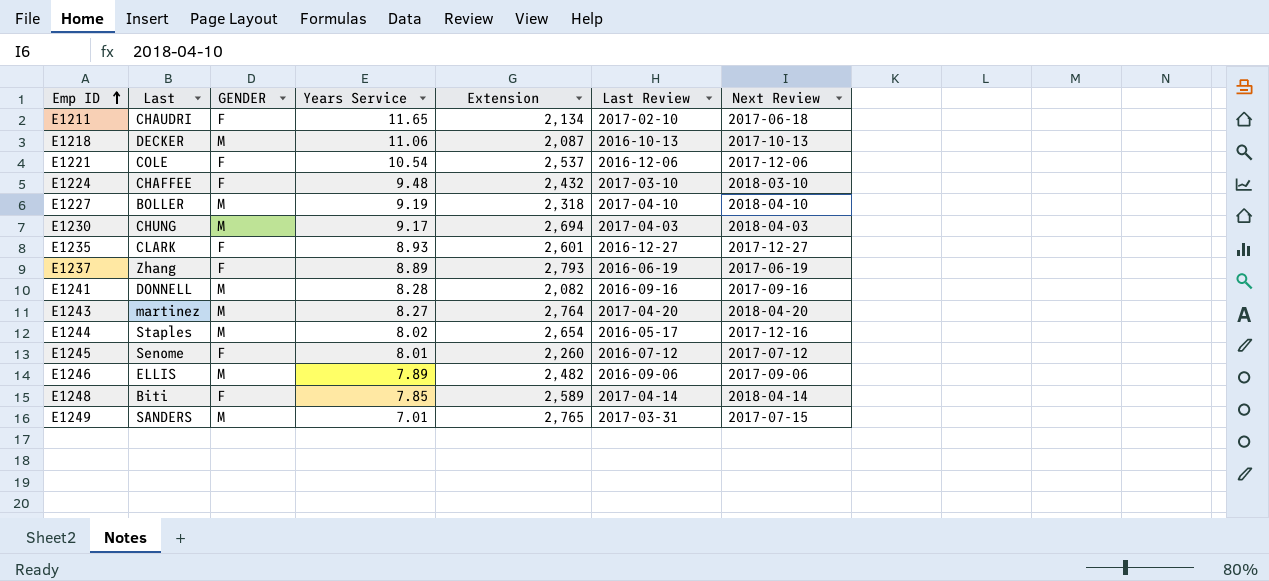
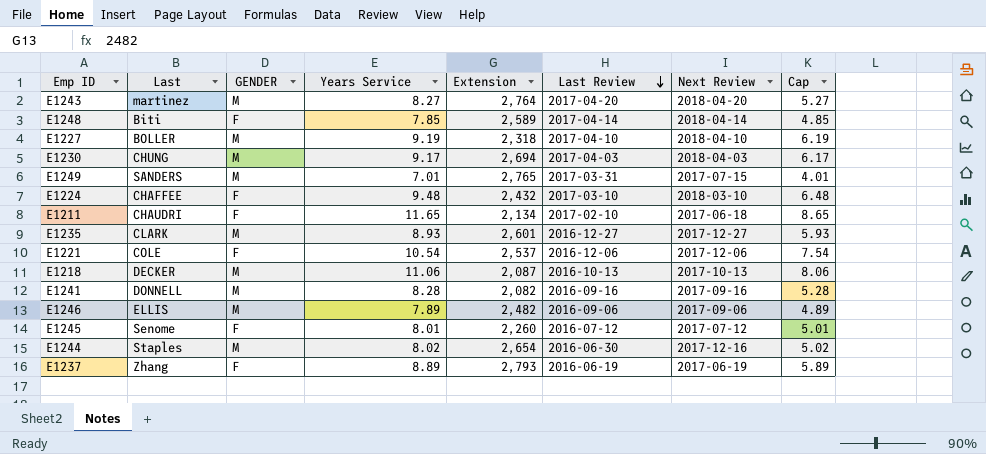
row order: Emp ID ascending -> Last Review descending
column Cap | formula: none -> [Years Service] - 3
E1235 | GENDER: F -> M
E1244 | Last Review: 2016-05-17 -> 2016-06-30

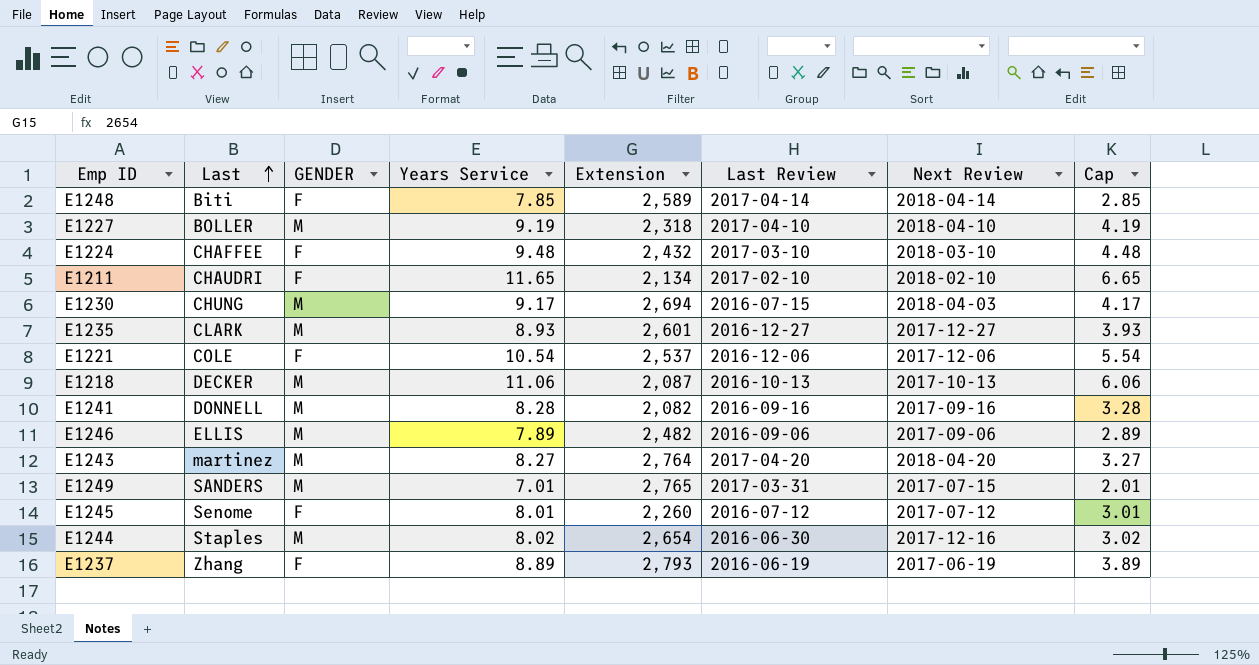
row order: Last Review descending -> Last ascending
column Cap | formula: [Years Service] - 3 -> [Years Service] - 5
E1211 | Next Review: 2017-06-18 -> 2018-02-10
E1230 | Last Review: 2017-04-03 -> 2016-07-15

